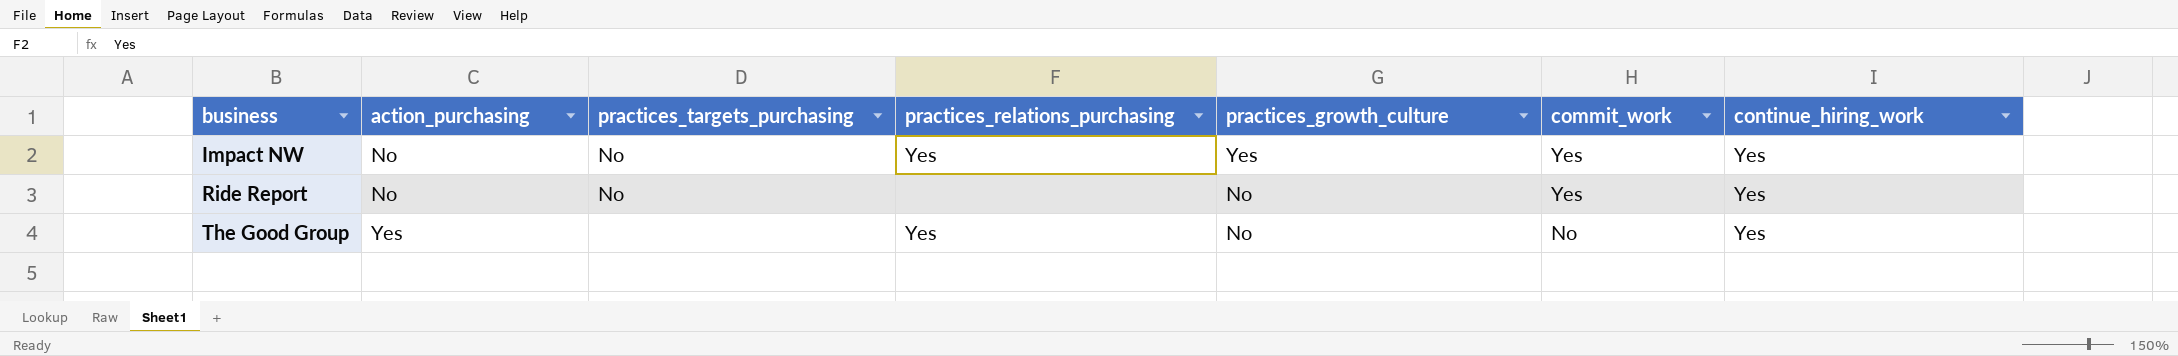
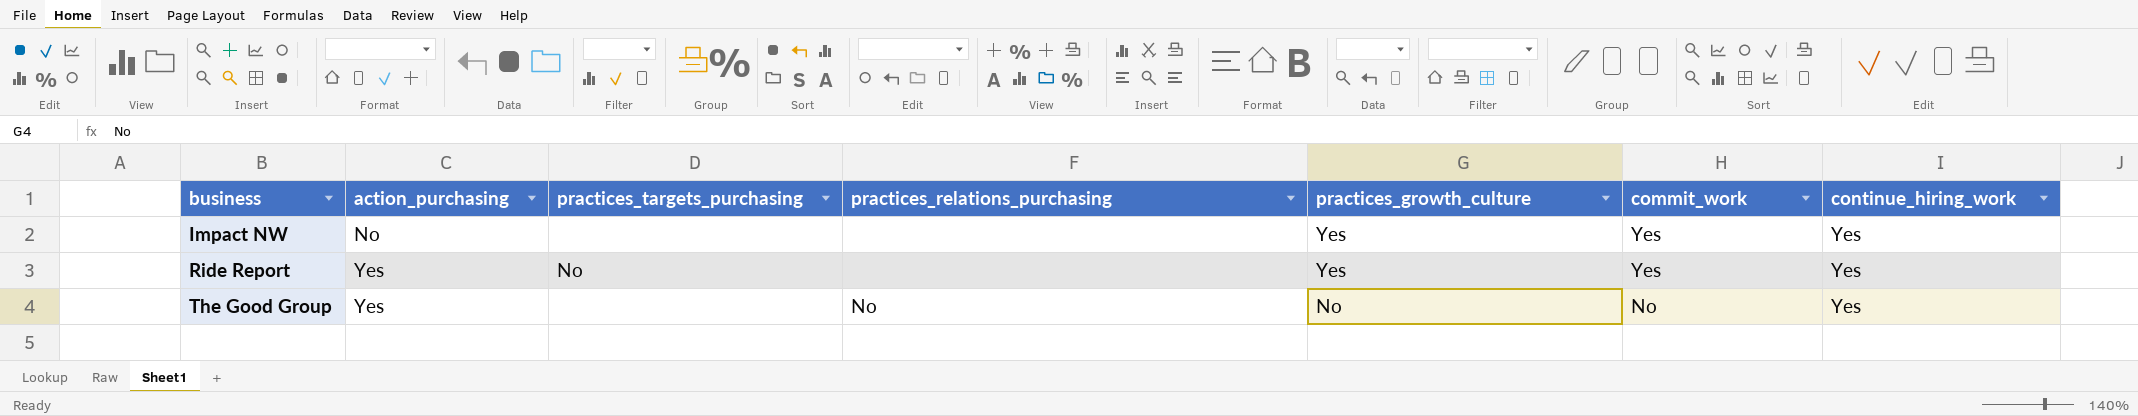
Impact NW | practices_targets_purchasing: No -> none
Impact NW | practices_relations_purchasing: Yes -> none
Ride Report | action_purchasing: No -> Yes
Ride Report | practices_growth_culture: No -> Yes
The Good Group | practices_relations_purchasing: Yes -> No

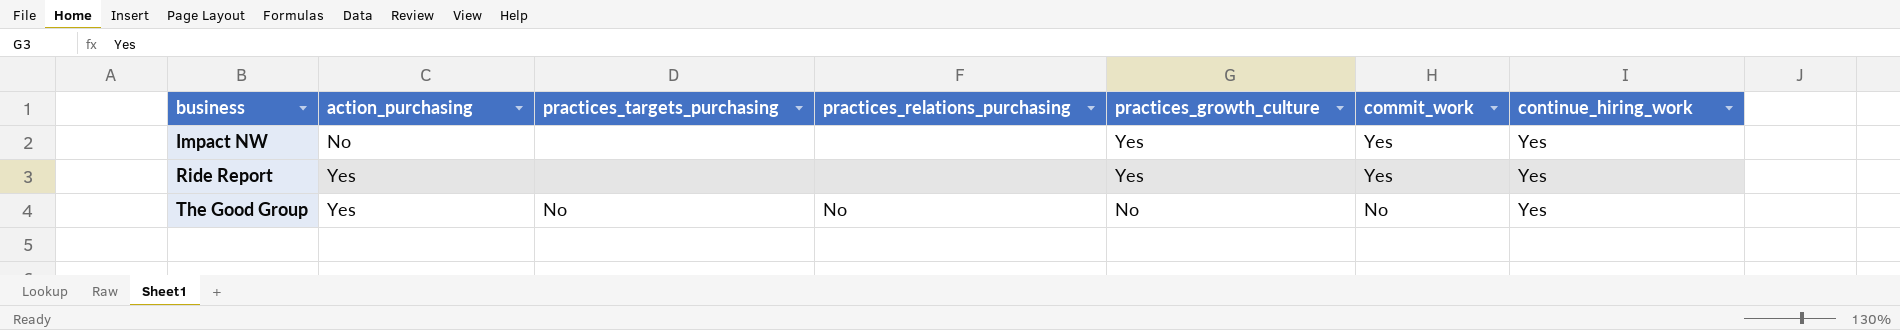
Ride Report | practices_targets_purchasing: No -> none
The Good Group | practices_targets_purchasing: none -> No

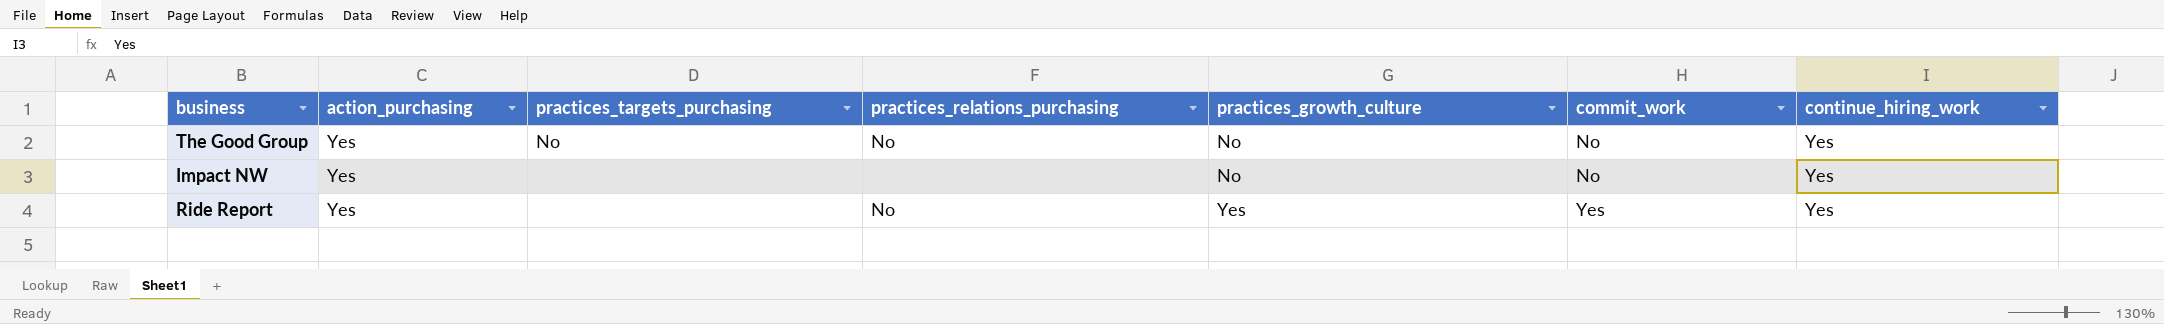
row order: business ascending -> practices_growth_culture ascending
Impact NW | action_purchasing: No -> Yes
Impact NW | practices_growth_culture: Yes -> No
Impact NW | commit_work: Yes -> No
Ride Report | practices_relations_purchasing: none -> No

